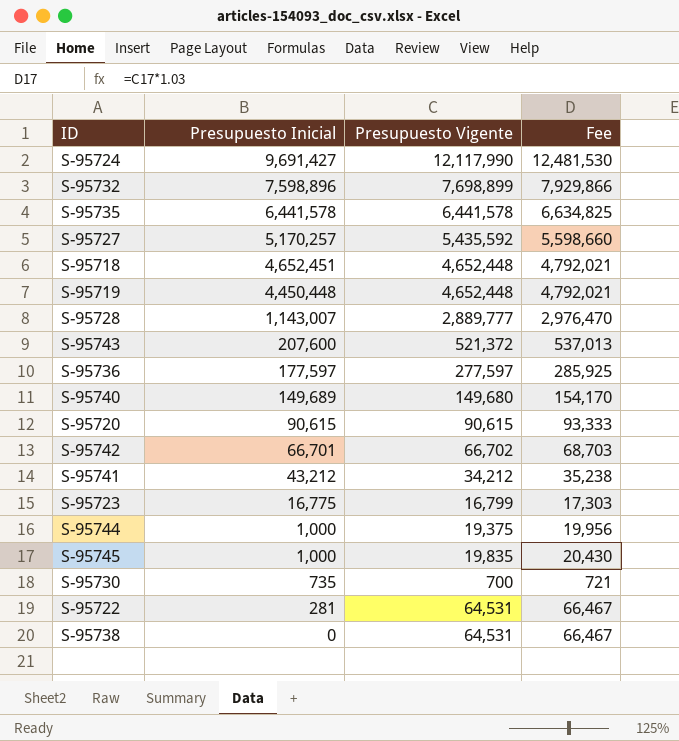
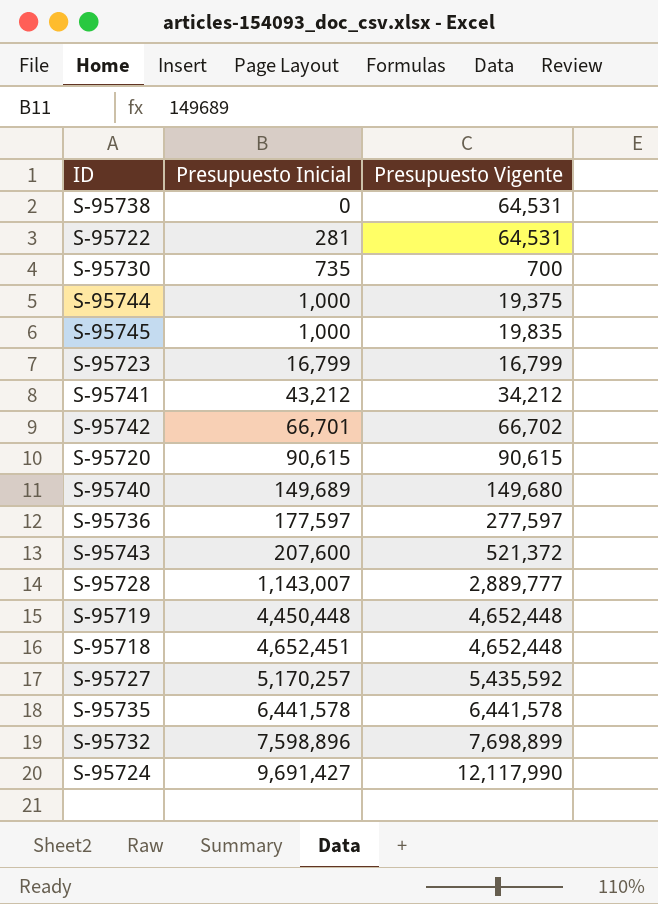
row order: Presupuesto Inicial descending -> Presupuesto Inicial ascending
column Fee | formula: [Presupuesto Vigente] * 1.03 -> none
S-95723 | Presupuesto Inicial: 16,775 -> 16,799

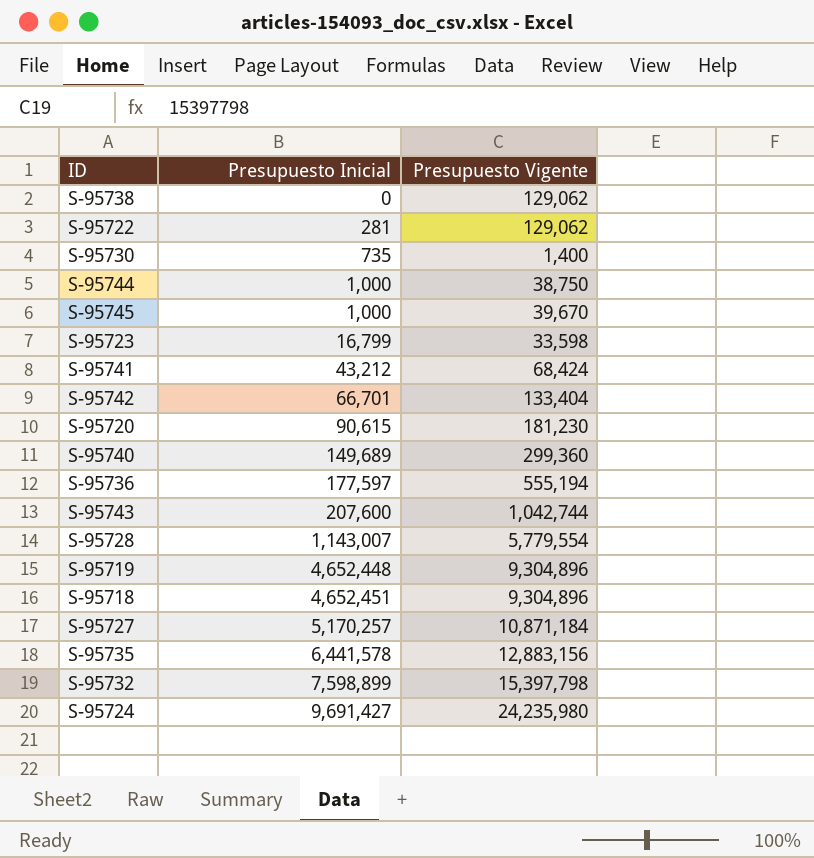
S-95738 | Presupuesto Vigente: 64,531 -> 129,062
S-95722 | Presupuesto Vigente: 64,531 -> 129,062
S-95730 | Presupuesto Vigente: 700 -> 1,400
S-95744 | Presupuesto Vigente: 19,375 -> 38,750
S-95745 | Presupuesto Vigente: 19,835 -> 39,670
S-95723 | Presupuesto Vigente: 16,799 -> 33,598
S-95741 | Presupuesto Vigente: 34,212 -> 68,424
S-95742 | Presupuesto Vigente: 66,702 -> 133,404
S-95720 | Presupuesto Vigente: 90,615 -> 181,230
S-95740 | Presupuesto Vigente: 149,680 -> 299,360
S-95736 | Presupuesto Vigente: 277,597 -> 555,194
S-95743 | Presupuesto Vigente: 521,372 -> 1,042,744
S-95728 | Presupuesto Vigente: 2,889,777 -> 5,779,554
S-95719 | Presupuesto Inicial: 4,450,448 -> 4,652,448
S-95719 | Presupuesto Vigente: 4,652,448 -> 9,304,896
S-95718 | Presupuesto Vigente: 4,652,448 -> 9,304,896
S-95727 | Presupuesto Vigente: 5,435,592 -> 10,871,184
S-95735 | Presupuesto Vigente: 6,441,578 -> 12,883,156
S-95732 | Presupuesto Inicial: 7,598,896 -> 7,598,899
S-95732 | Presupuesto Vigente: 7,698,899 -> 15,397,798
S-95724 | Presupuesto Vigente: 12,117,990 -> 24,235,980

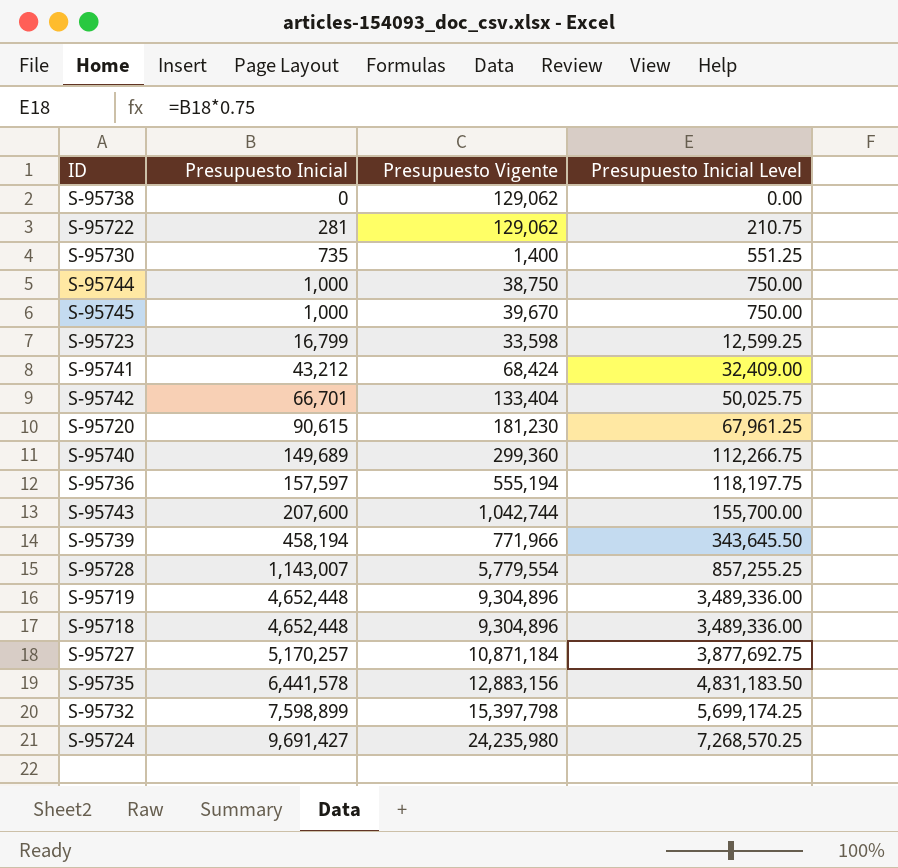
column Presupuesto Inicial Level | formula: none -> [Presupuesto Inicial] * 0.75
S-95736 | Presupuesto Inicial: 177,597 -> 157,597
row S-95739: none -> 458,194 | 771,966 | 343,645.50
S-95718 | Presupuesto Inicial: 4,652,451 -> 4,652,448

